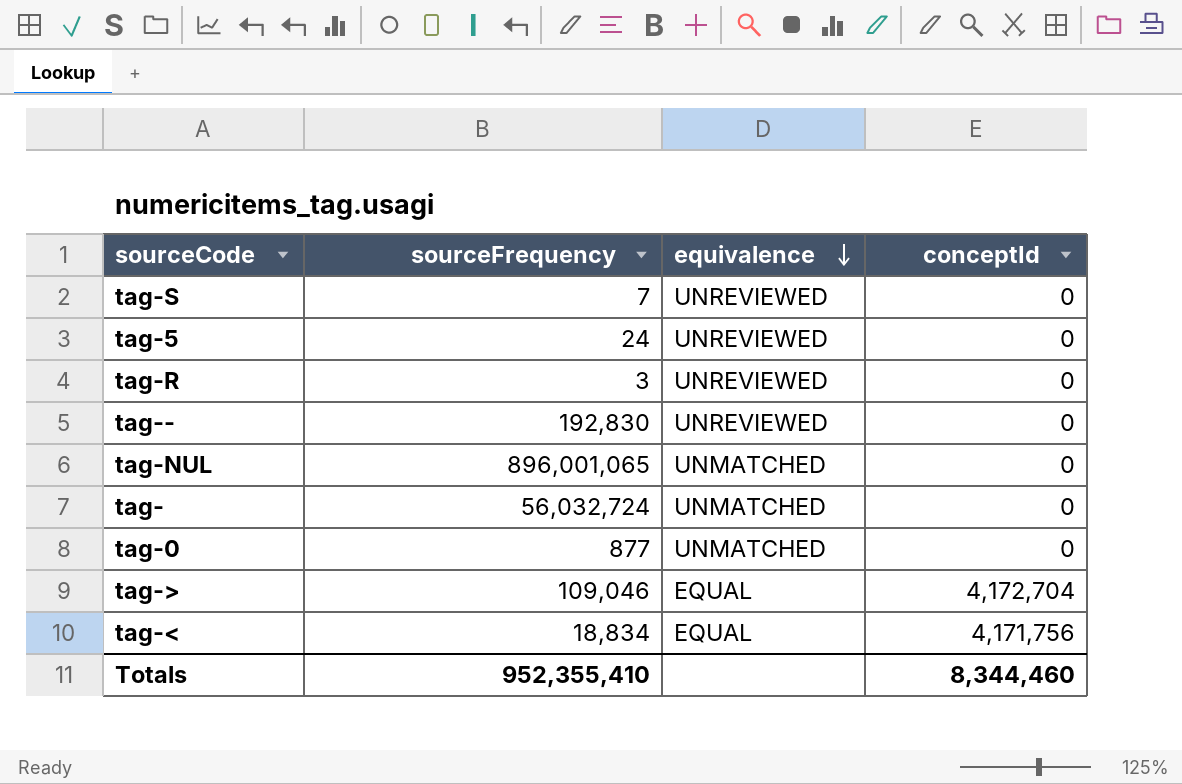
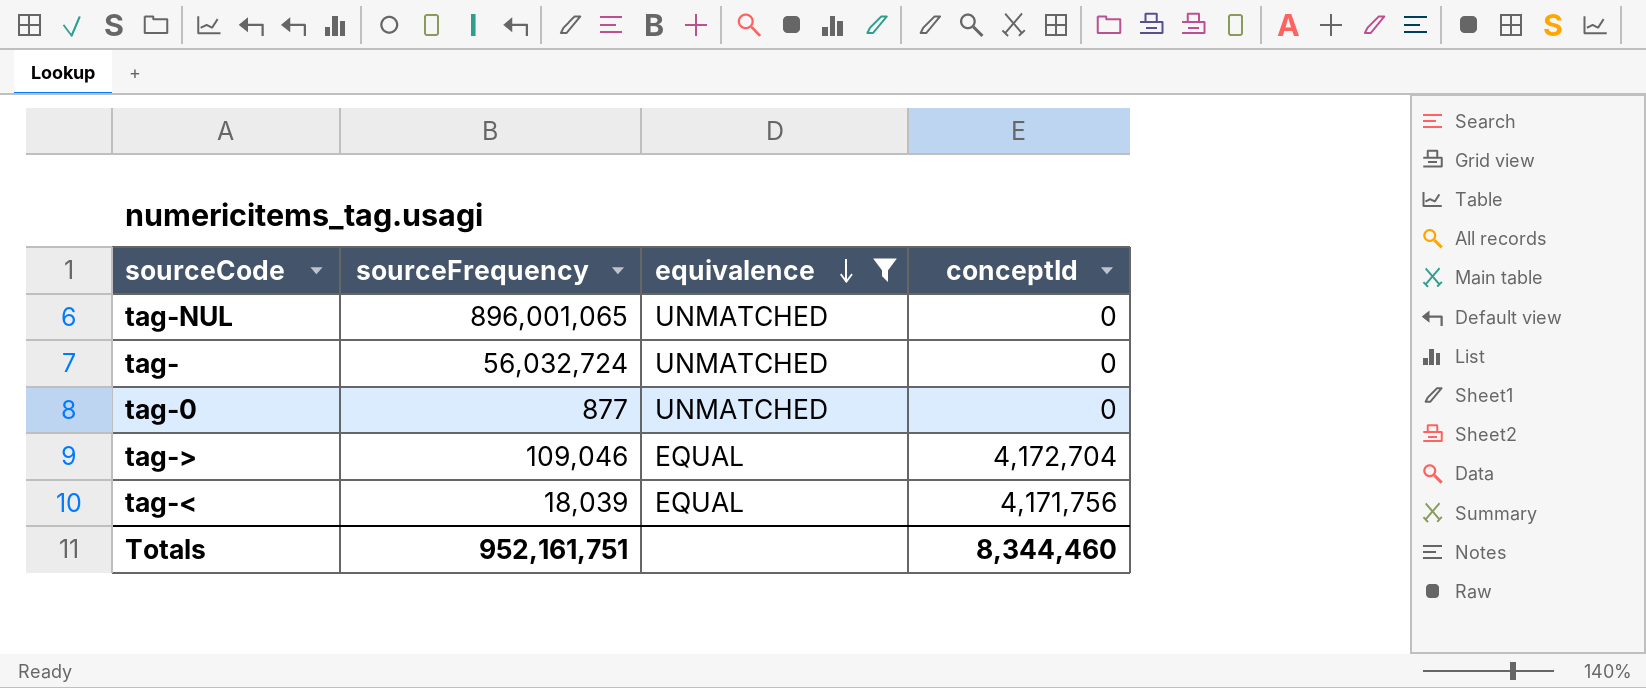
filter: none -> equivalence != UNREVIEWED
tag-< | sourceFrequency: 18,834 -> 18,039
Totals | sourceFrequency: 952,355,410 -> 952,161,751

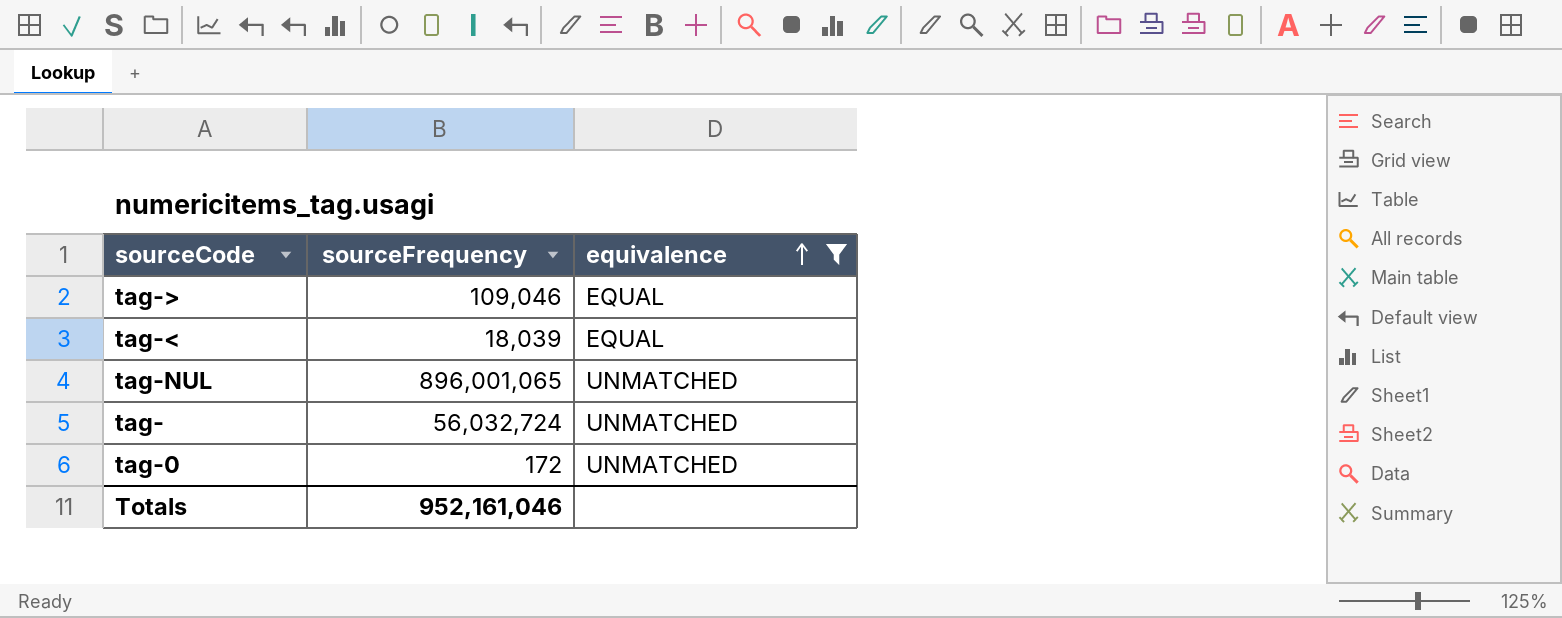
row order: equivalence descending -> equivalence ascending
column conceptId | position: 4 -> none
tag-0 | sourceFrequency: 877 -> 172
Totals | sourceFrequency: 952,161,751 -> 952,161,046

